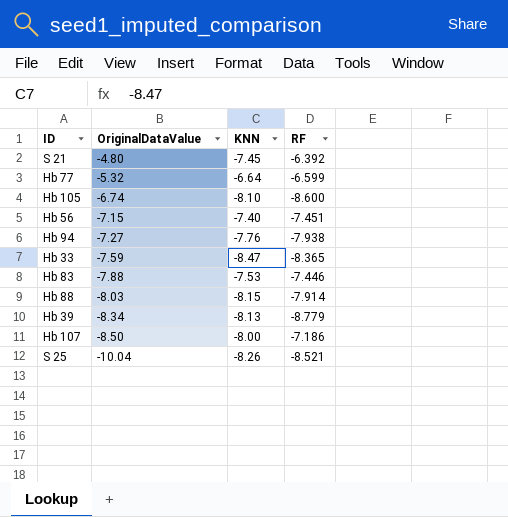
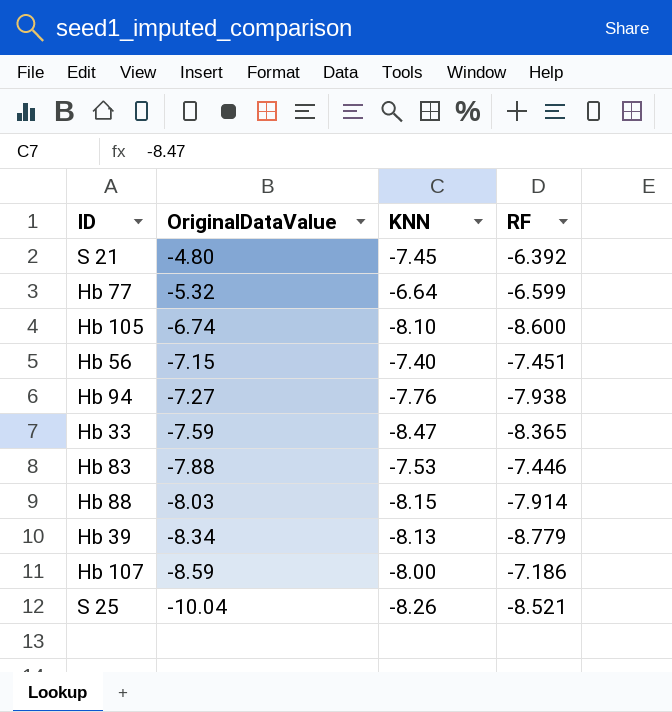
Hb 107 | OriginalDataValue: -8.50 -> -8.59

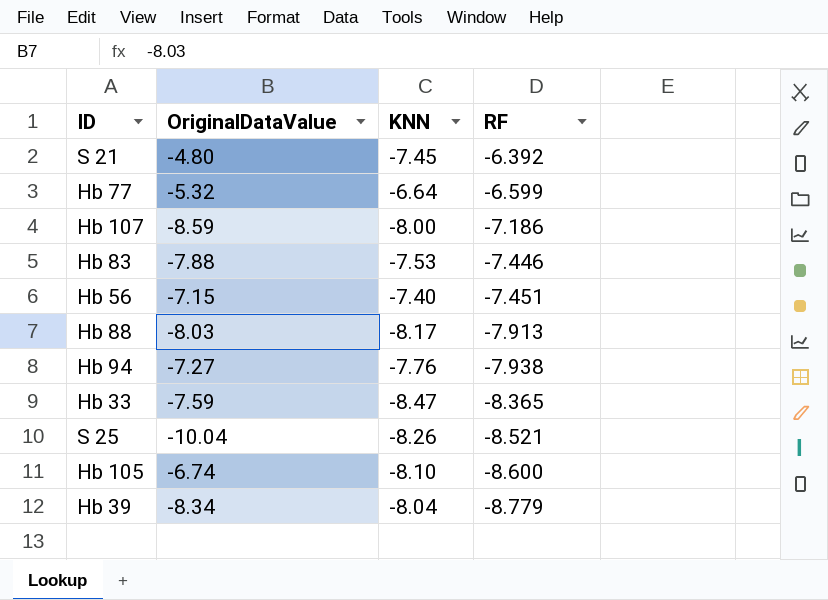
row order: OriginalDataValue descending -> RF descending
Hb 88 | KNN: -8.15 -> -8.17
Hb 88 | RF: -7.914 -> -7.913
Hb 39 | KNN: -8.13 -> -8.04

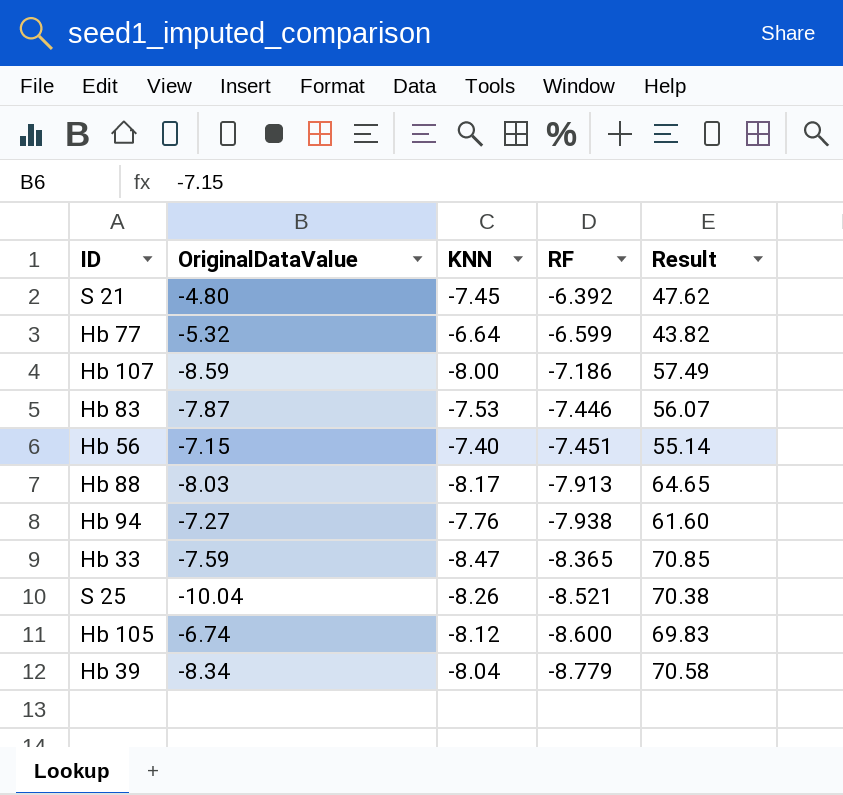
column Result | formula: none -> [KNN] * [RF]
Hb 83 | OriginalDataValue: -7.88 -> -7.87
Hb 105 | KNN: -8.10 -> -8.12

